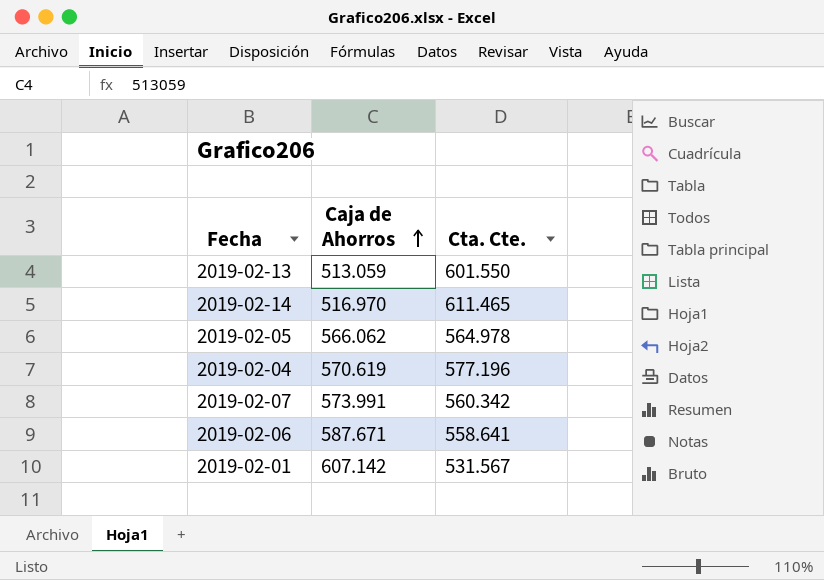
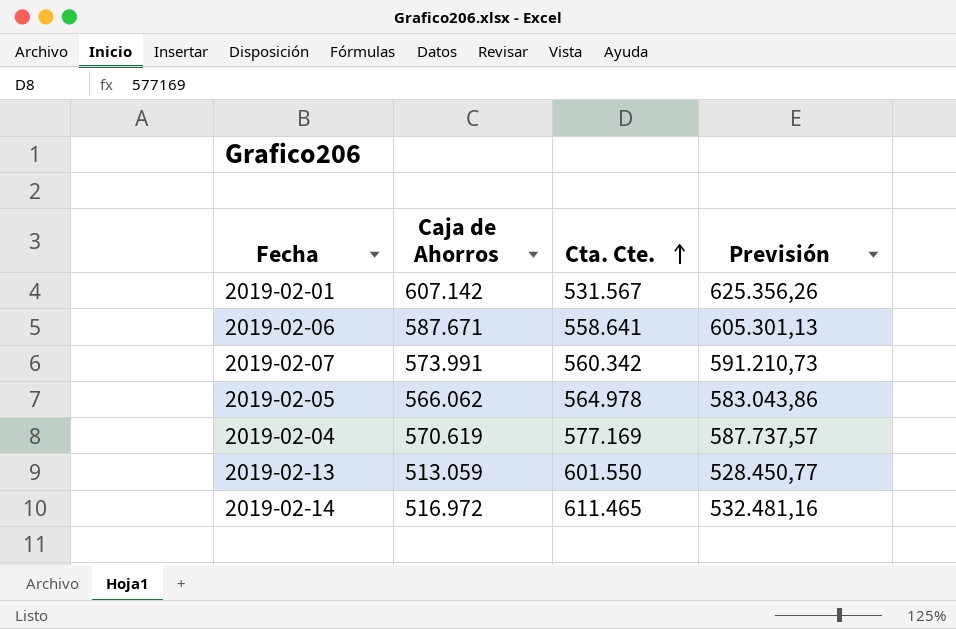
row order: Caja de Ahorros ascending -> Cta. Cte. ascending
column Previsión | formula: none -> [Caja de Ahorros] * 1,03
2019-02-04 | Cta. Cte.: 577.196 -> 577.169
2019-02-14 | Caja de Ahorros: 516.970 -> 516.972

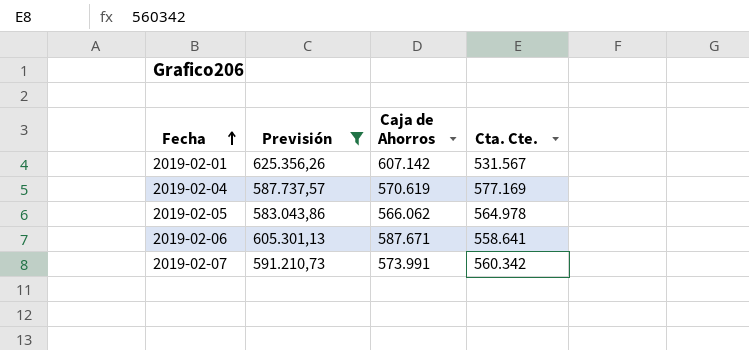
filter: none -> Previsión >= 583.043,86
row order: Cta. Cte. ascending -> Fecha ascending
column Previsión | position: 4 -> 2

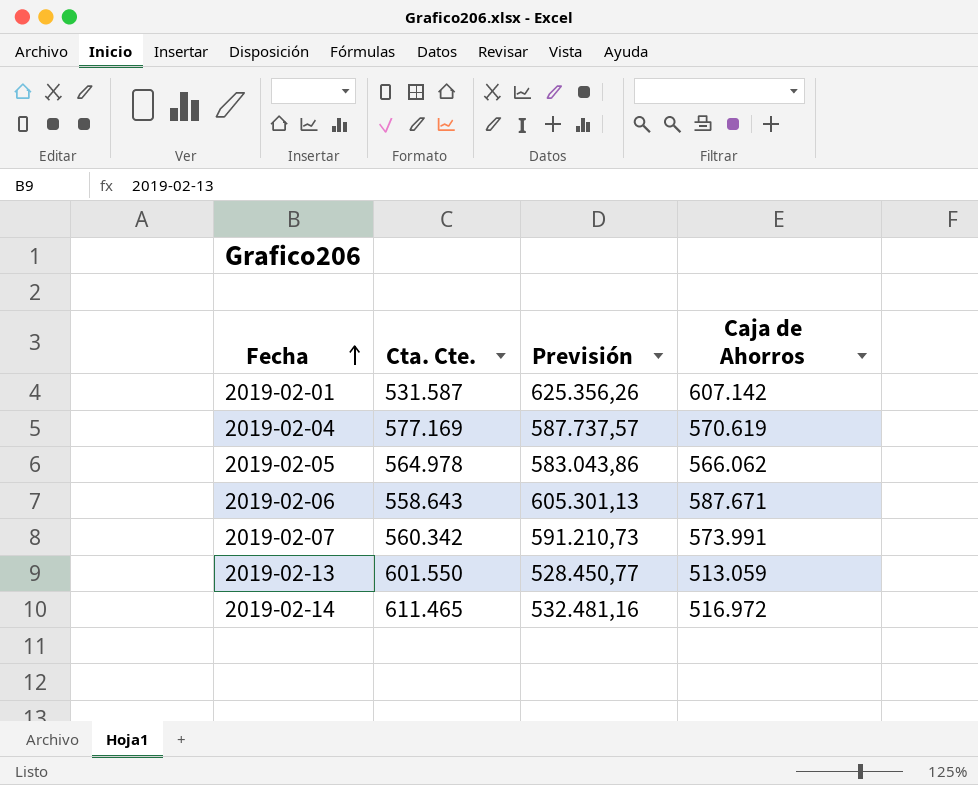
filter: Previsión >= 583.043,86 -> none
column Cta. Cte. | position: 4 -> 2
2019-02-01 | Cta. Cte.: 531.567 -> 531.587
2019-02-06 | Cta. Cte.: 558.641 -> 558.643

